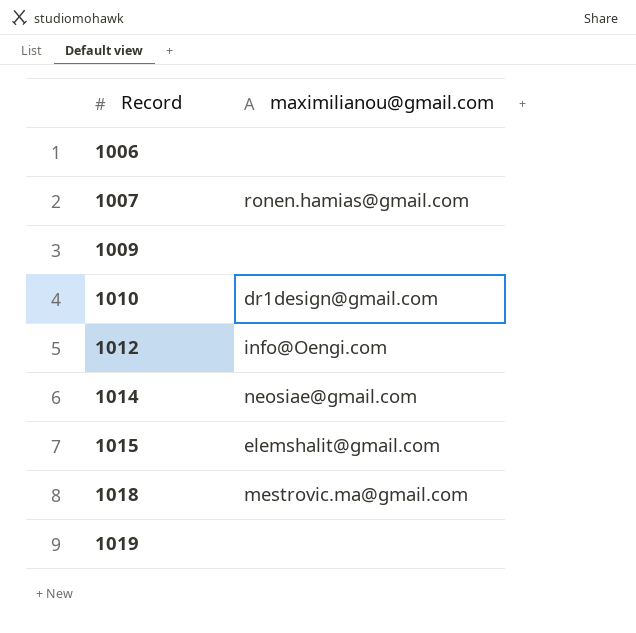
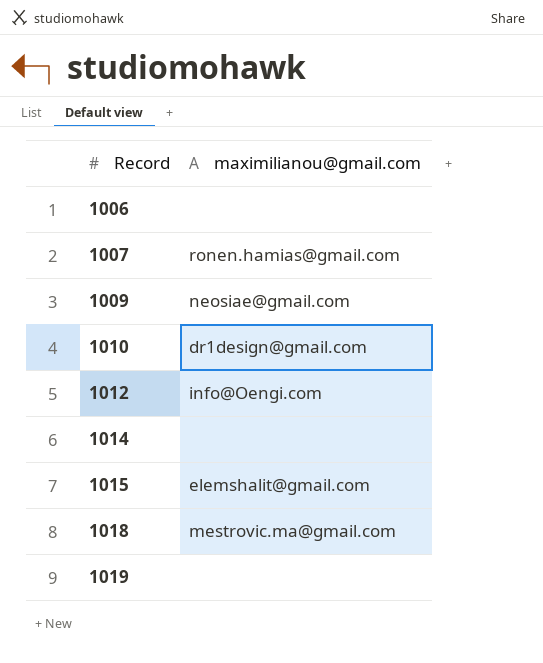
1009 | maximilianou@gmail.com: none -> neosiae@gmail.com
1014 | maximilianou@gmail.com: neosiae@gmail.com -> none

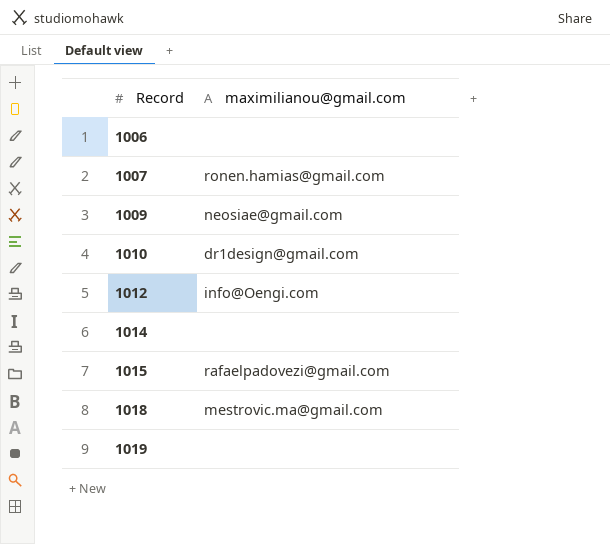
1015 | maximilianou@gmail.com: elemshalit@gmail.com -> rafaelpadovezi@gmail.com

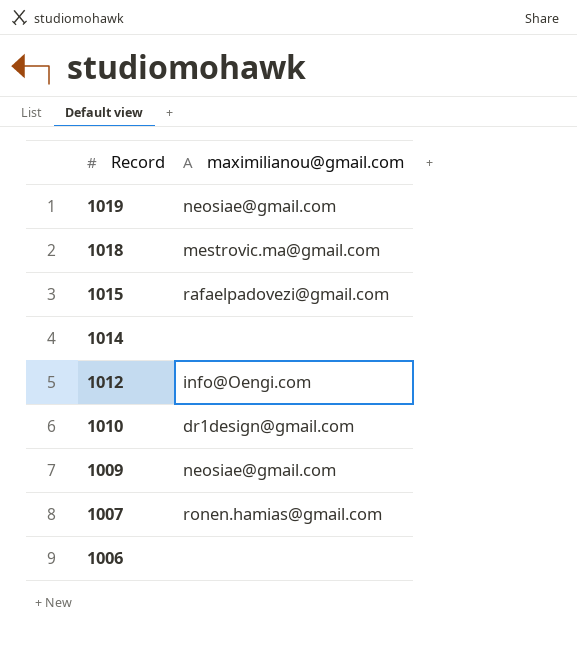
row order: Record ascending -> Record descending
1019 | maximilianou@gmail.com: none -> neosiae@gmail.com

